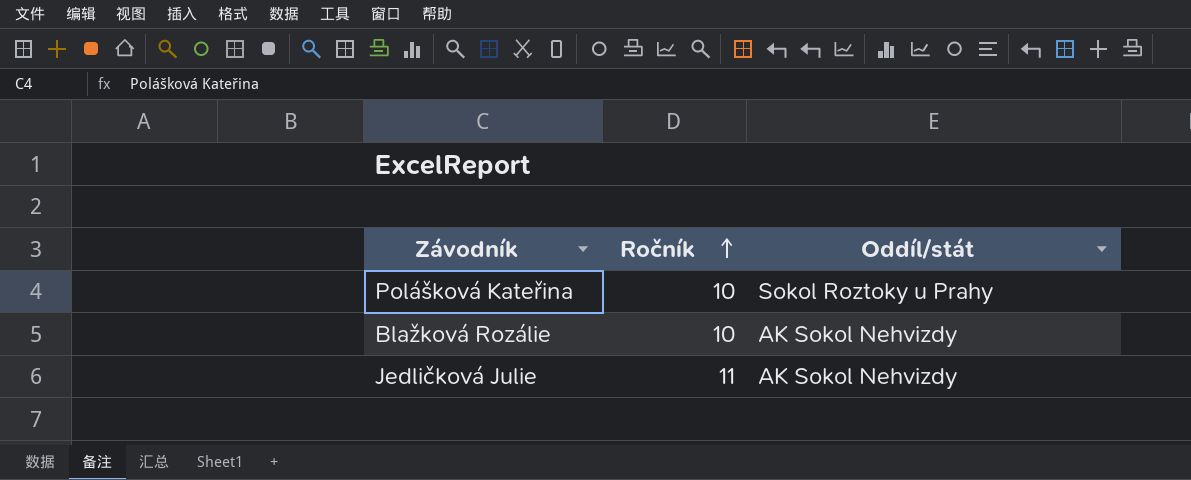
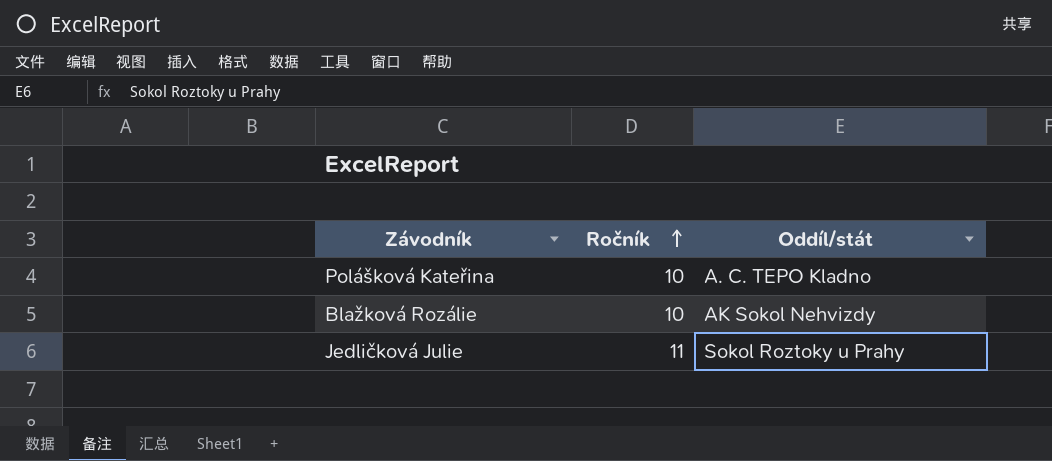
Polášková Kateřina | Oddíl/stát: Sokol Roztoky u Prahy -> A. C. TEPO Kladno
Jedličková Julie | Oddíl/stát: AK Sokol Nehvizdy -> Sokol Roztoky u Prahy

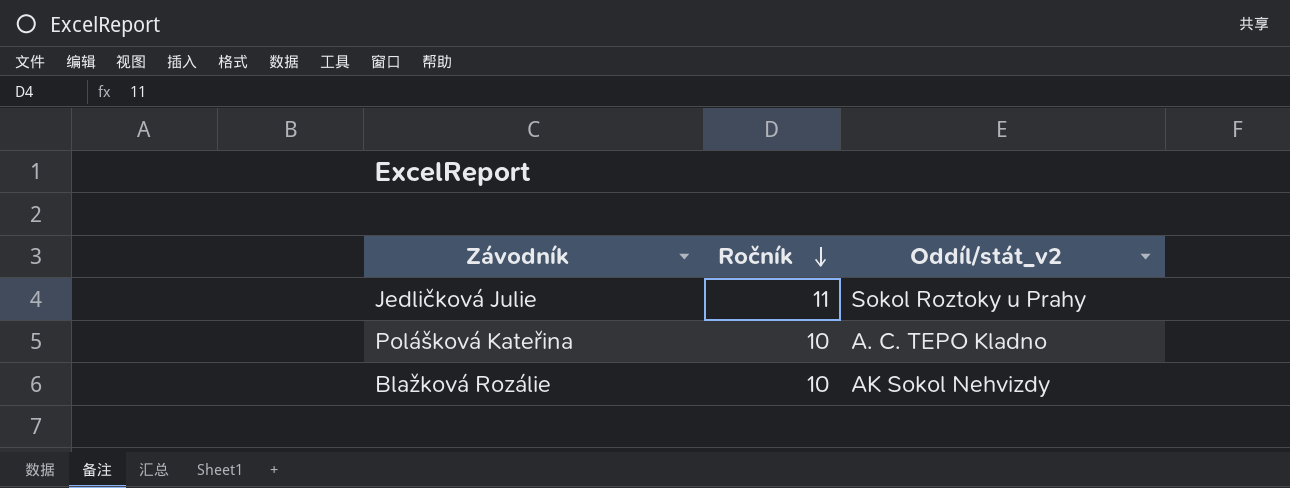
row order: Ročník ascending -> Ročník descending
column name: Oddíl/stát -> Oddíl/stát_v2

